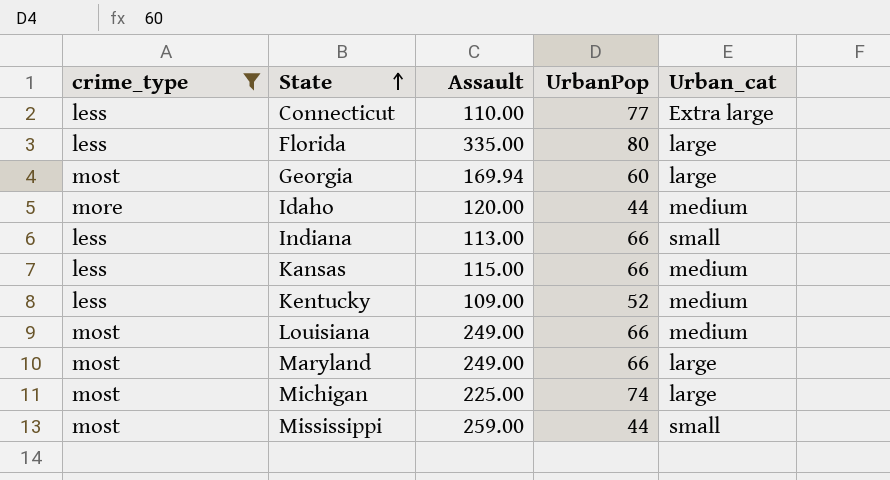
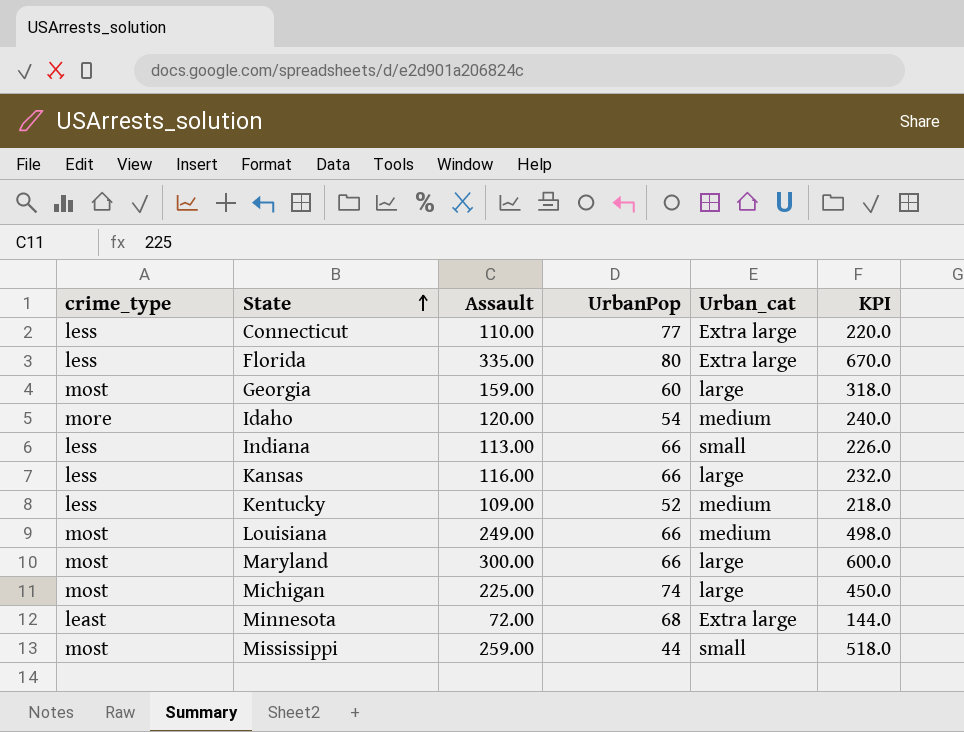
filter: crime_type != least -> none
column KPI | formula: none -> [Assault] * 2
Florida | Urban_cat: large -> Extra large
Georgia | Assault: 169.94 -> 159.00
Idaho | UrbanPop: 44 -> 54
Kansas | Assault: 115.00 -> 116.00
Kansas | Urban_cat: medium -> large
Maryland | Assault: 249.00 -> 300.00

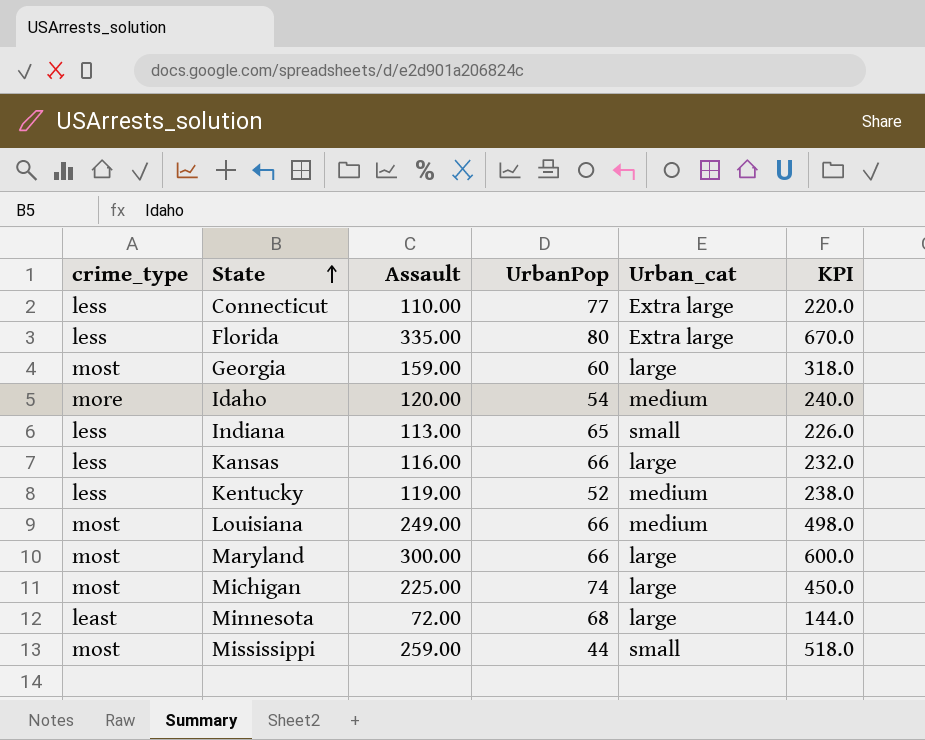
Indiana | UrbanPop: 66 -> 65
Kentucky | Assault: 109.00 -> 119.00
Kentucky | KPI: 218.0 -> 238.0
Minnesota | Urban_cat: Extra large -> large

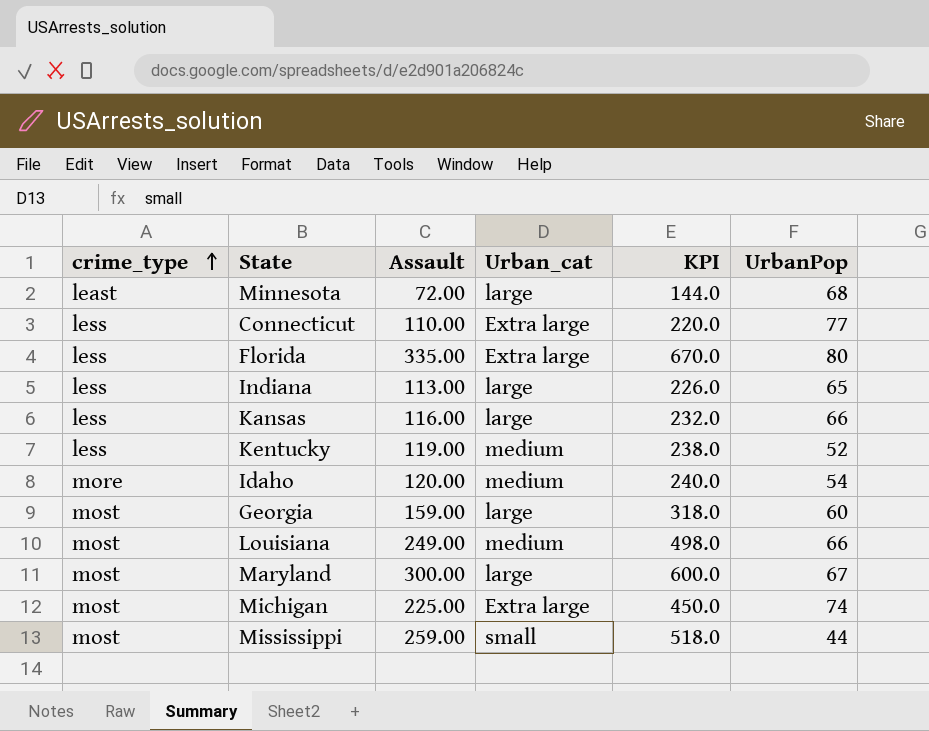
row order: State ascending -> crime_type ascending
column UrbanPop | position: 4 -> 6
Indiana | Urban_cat: small -> large
Maryland | UrbanPop: 66 -> 67
Michigan | Urban_cat: large -> Extra large

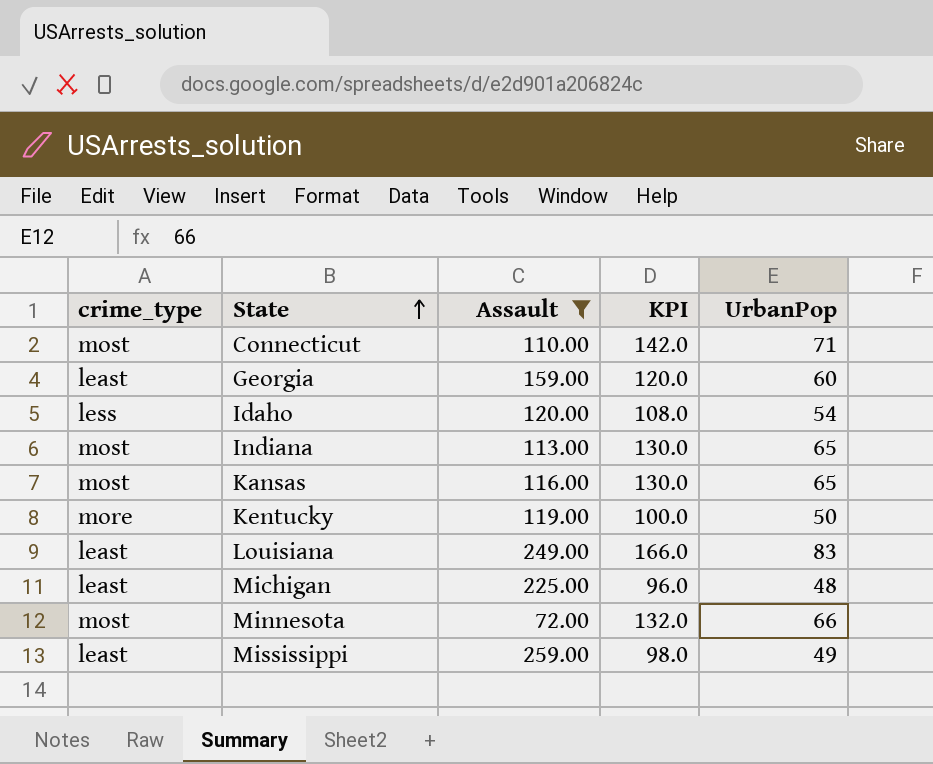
filter: none -> Assault <= 259.00
row order: crime_type ascending -> State ascending
column Urban_cat | position: 4 -> none
column KPI | formula: [Assault] * 2 -> [UrbanPop] * 2
Connecticut | crime_type: less -> most
Connecticut | UrbanPop: 77 -> 71
Georgia | crime_type: most -> least
Idaho | crime_type: more -> less
Indiana | crime_type: less -> most
Kansas | crime_type: less -> most
Kansas | UrbanPop: 66 -> 65
Kentucky | crime_type: less -> more
Kentucky | UrbanPop: 52 -> 50
Louisiana | crime_type: most -> least
Louisiana | UrbanPop: 66 -> 83
Michigan | crime_type: most -> least
Michigan | UrbanPop: 74 -> 48
Minnesota | crime_type: least -> most
Minnesota | UrbanPop: 68 -> 66
Mississippi | crime_type: most -> least
Mississippi | UrbanPop: 44 -> 49

